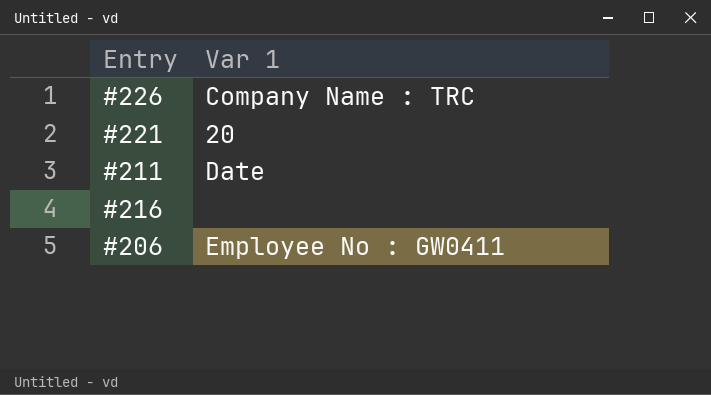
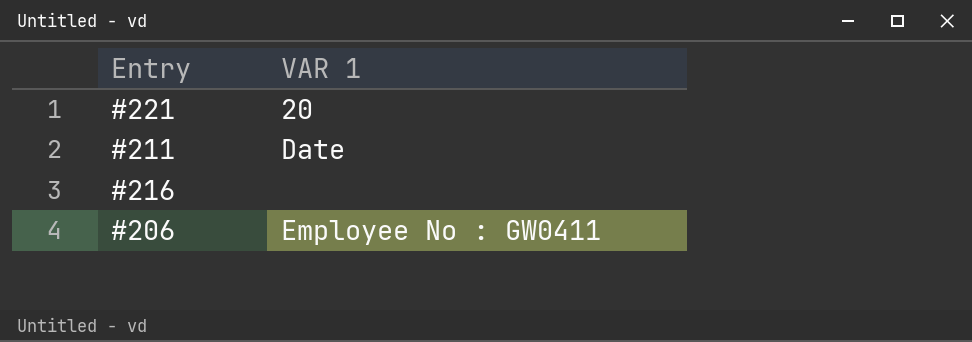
column name: Var 1 -> VAR 1
row #226: Company Name : TRC -> none

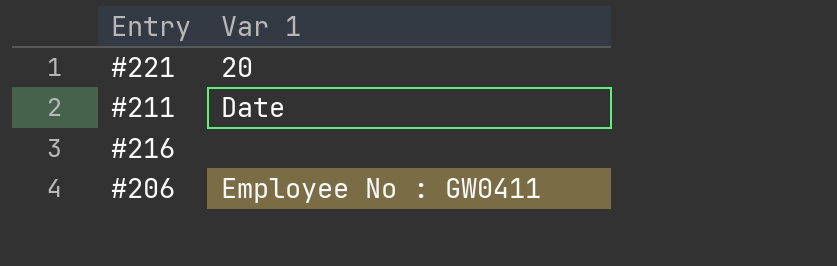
column name: VAR 1 -> Var 1

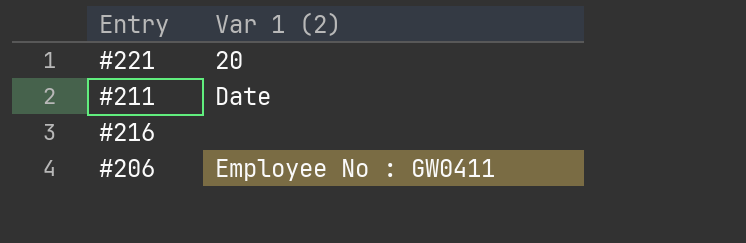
column name: Var 1 -> Var 1 (2)

